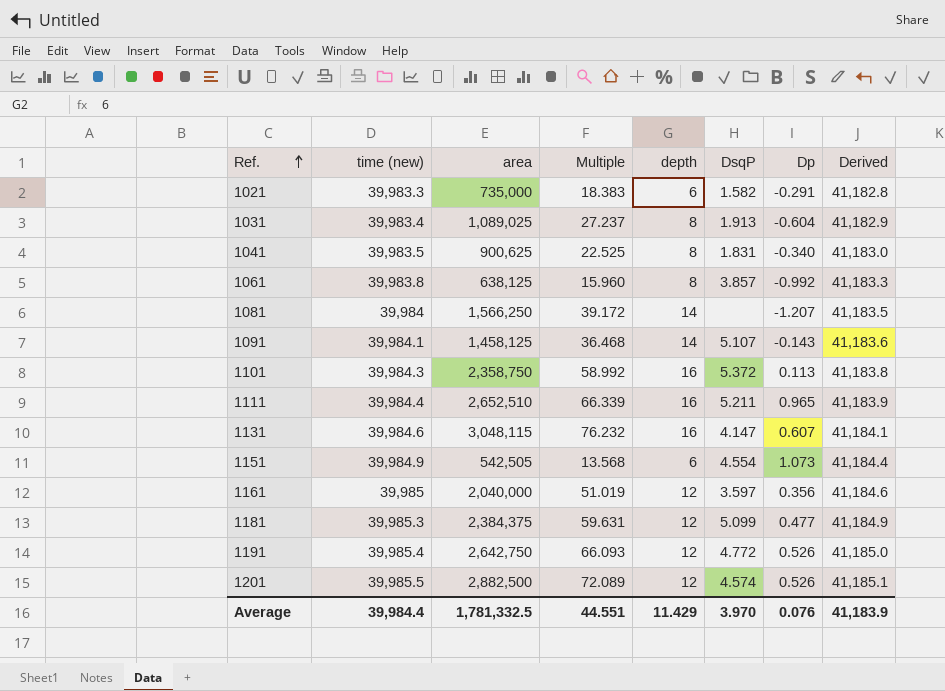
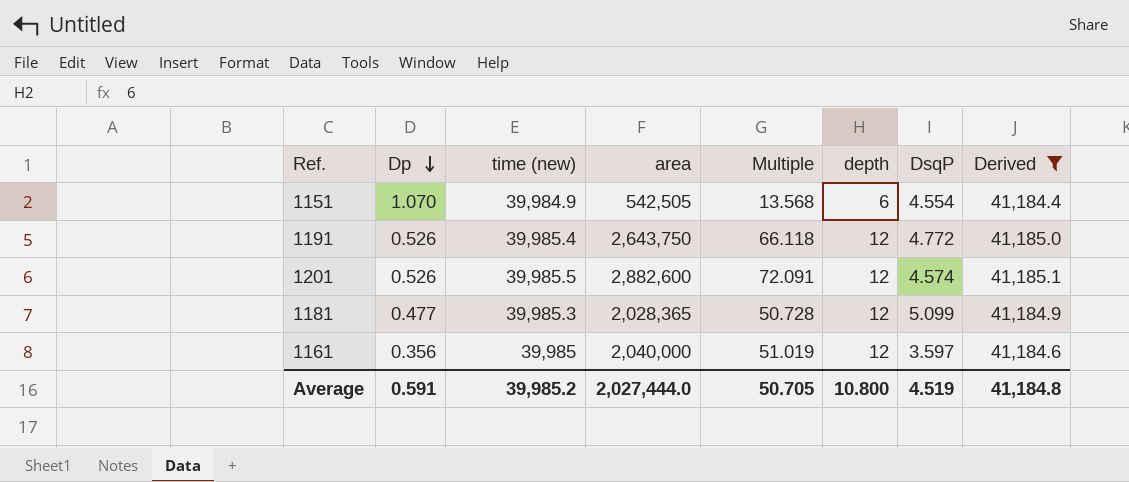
filter: none -> Derived >= 41,184.4
row order: Ref. ascending -> Dp descending
column Dp | position: 7 -> 2
1151 | Dp: 1.073 -> 1.070
1191 | area: 2,642,750 -> 2,643,750
1191 | Multiple: 66.093 -> 66.118
1201 | area: 2,882,500 -> 2,882,600
1201 | Multiple: 72.089 -> 72.091
1181 | area: 2,384,375 -> 2,028,365
1181 | Multiple: 59.631 -> 50.728
Average | Dp: 0.076 -> 0.591
Average | time (new): 39,984.4 -> 39,985.2
Average | area: 1,781,332.5 -> 2,027,444.0
Average | Multiple: 44.551 -> 50.705
Average | depth: 11.429 -> 10.800
Average | DsqP: 3.970 -> 4.519
Average | Derived: 41,183.9 -> 41,184.8

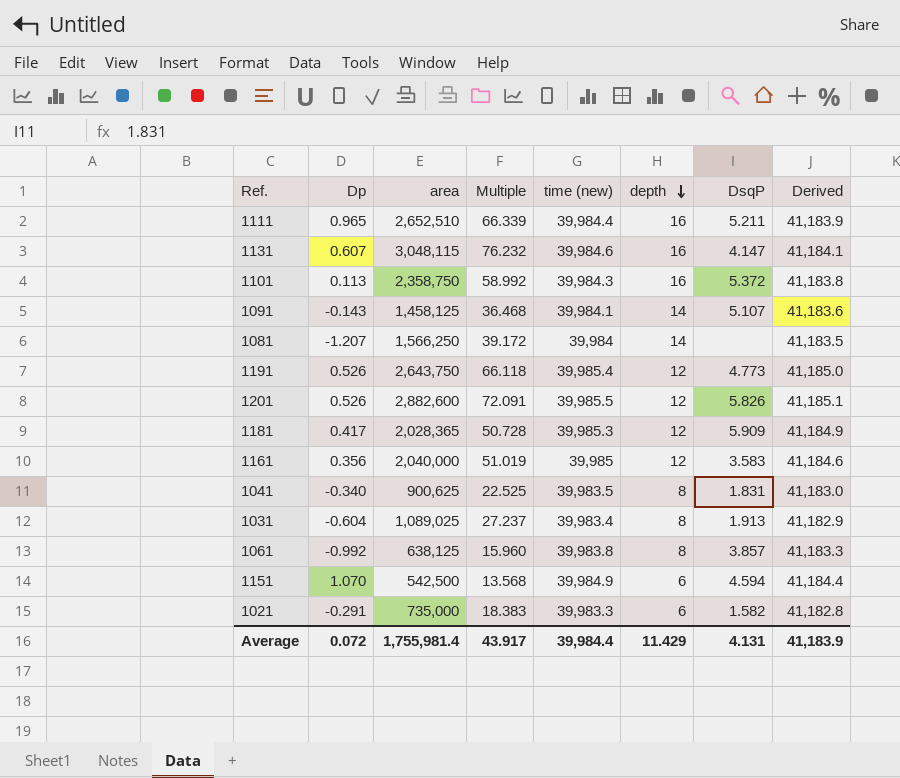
filter: Derived >= 41,184.4 -> none
row order: Dp descending -> depth descending
column time (new) | position: 3 -> 5
1191 | DsqP: 4.772 -> 4.773
1201 | DsqP: 4.574 -> 5.826
1181 | Dp: 0.477 -> 0.417
1181 | DsqP: 5.099 -> 5.909
1161 | DsqP: 3.597 -> 3.583
1151 | area: 542,505 -> 542,500
1151 | DsqP: 4.554 -> 4.594
Average | Dp: 0.591 -> 0.072
Average | area: 2,027,444.0 -> 1,755,981.4
Average | Multiple: 50.705 -> 43.917
Average | time (new): 39,985.2 -> 39,984.4
Average | depth: 10.800 -> 11.429
Average | DsqP: 4.519 -> 4.131
Average | Derived: 41,184.8 -> 41,183.9

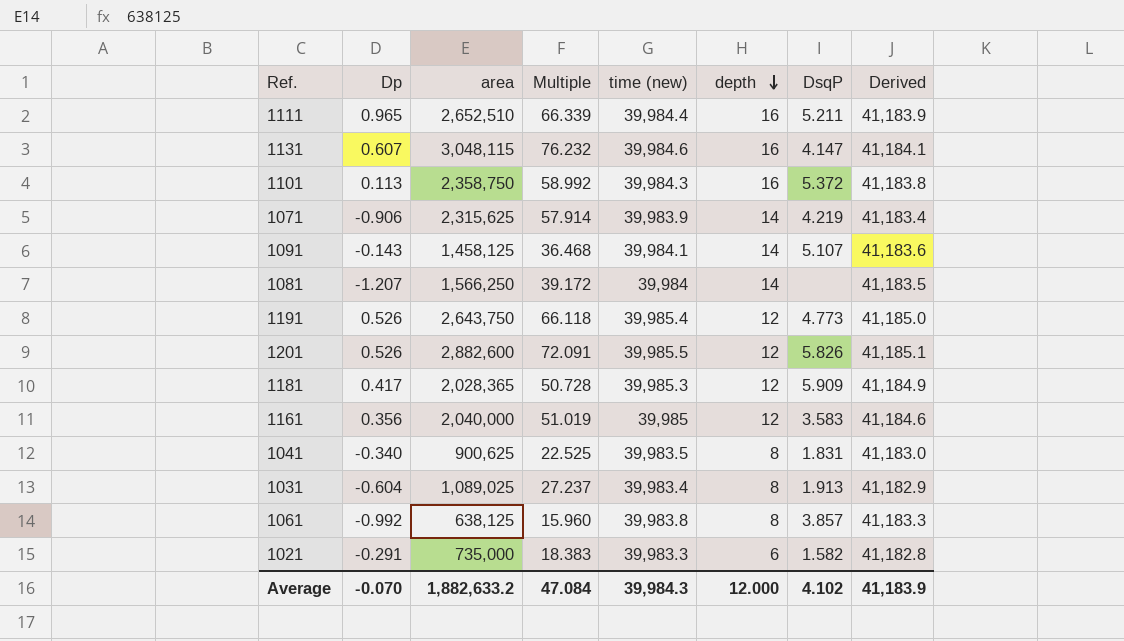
row 1151: 1.070 | 542,500 | 13.568 | 39,984.9 | 6 | 4.594 | 41,184.4 -> none
row 1071: none -> -0.906 | 2,315,625 | 57.914 | 39,983.9 | 14 | 4.219 | 41,183.4
Average | Dp: 0.072 -> -0.070
Average | area: 1,755,981.4 -> 1,882,633.2
Average | Multiple: 43.917 -> 47.084
Average | time (new): 39,984.4 -> 39,984.3
Average | depth: 11.429 -> 12.000
Average | DsqP: 4.131 -> 4.102

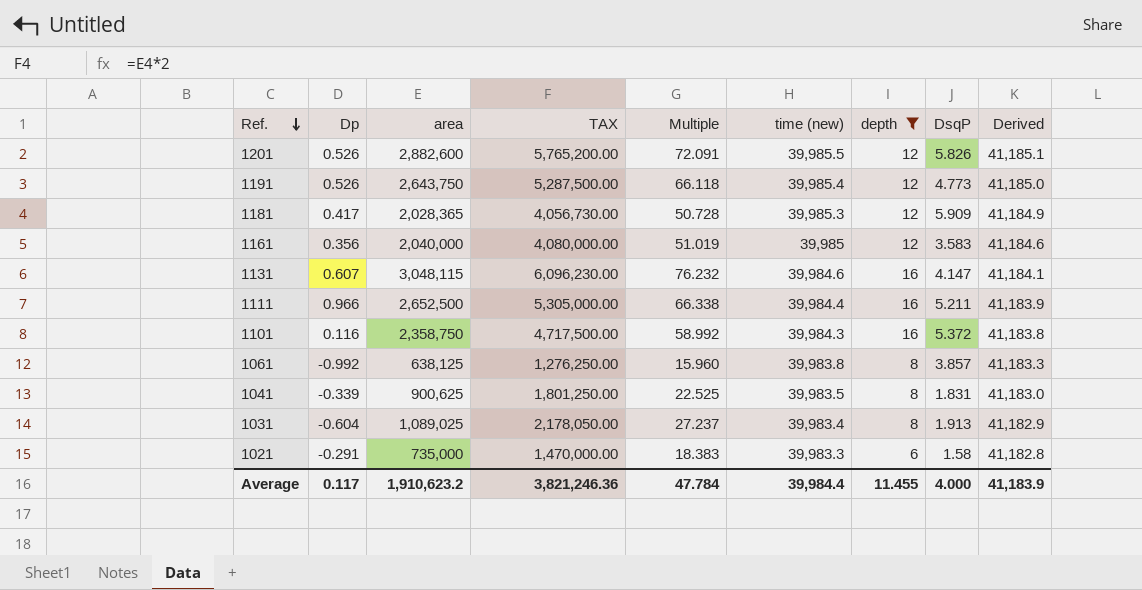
filter: none -> depth != 14
row order: depth descending -> Ref. descending
column TAX | formula: none -> [area] * 2
1111 | Dp: 0.965 -> 0.966
1111 | area: 2,652,510 -> 2,652,500
1111 | Multiple: 66.339 -> 66.338
1101 | Dp: 0.113 -> 0.116
1041 | Dp: -0.340 -> -0.339
1021 | DsqP: 1.582 -> 1.58
Average | Dp: -0.070 -> 0.117
Average | area: 1,882,633.2 -> 1,910,623.2
Average | Multiple: 47.084 -> 47.784
Average | time (new): 39,984.3 -> 39,984.4
Average | depth: 12.000 -> 11.455
Average | DsqP: 4.102 -> 4.000

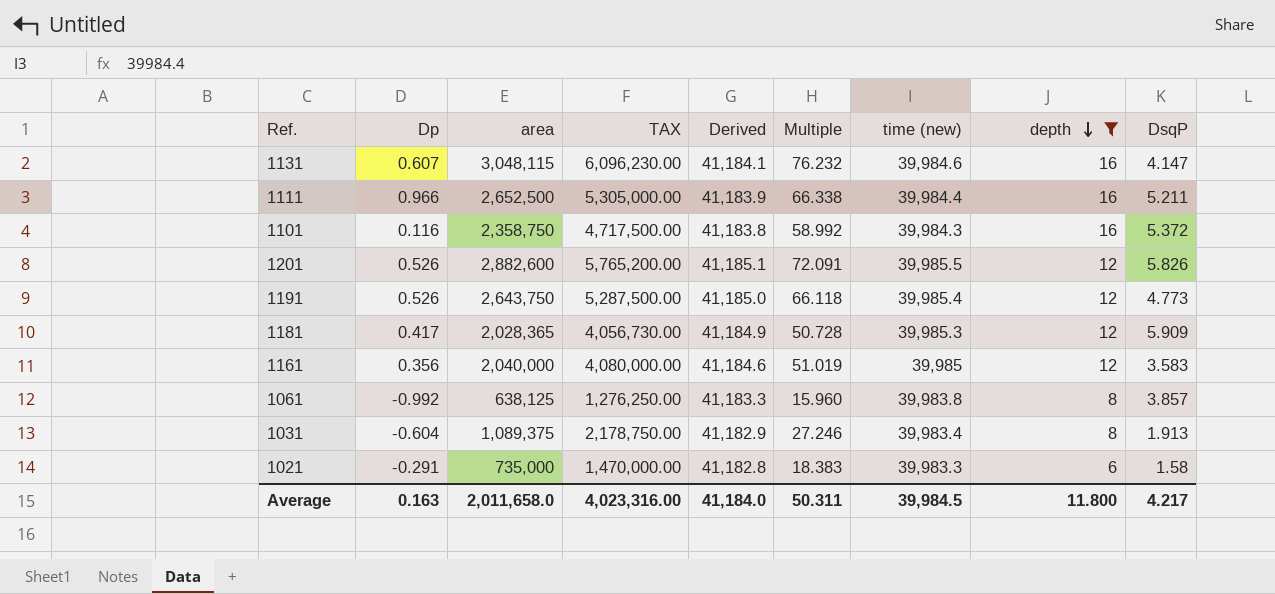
row order: Ref. descending -> depth descending
column Derived | position: 9 -> 5
row 1041: -0.339 | 900,625 | 1,801,250.00 | 22.525 | 39,983.5 | 8 | 1.831 | 41,183.0 -> none
1031 | area: 1,089,025 -> 1,089,375
1031 | TAX: 2,178,050.00 -> 2,178,750.00
1031 | Multiple: 27.237 -> 27.246
Average | Dp: 0.117 -> 0.163
Average | area: 1,910,623.2 -> 2,011,658.0
Average | TAX: 3,821,246.36 -> 4,023,316.00
Average | Derived: 41,183.9 -> 41,184.0
Average | Multiple: 47.784 -> 50.311
Average | time (new): 39,984.4 -> 39,984.5
Average | depth: 11.455 -> 11.800
Average | DsqP: 4.000 -> 4.217

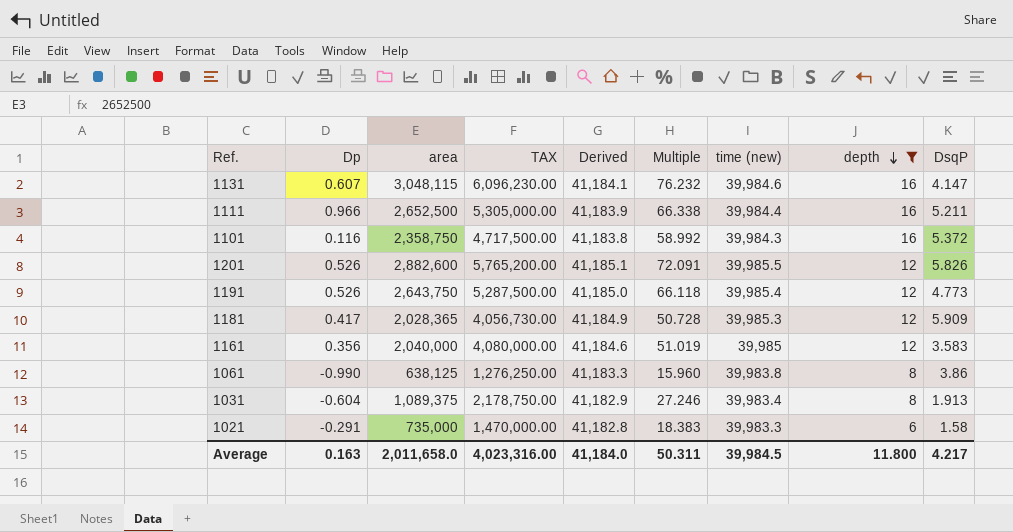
1061 | Dp: -0.992 -> -0.990
1061 | DsqP: 3.857 -> 3.86

